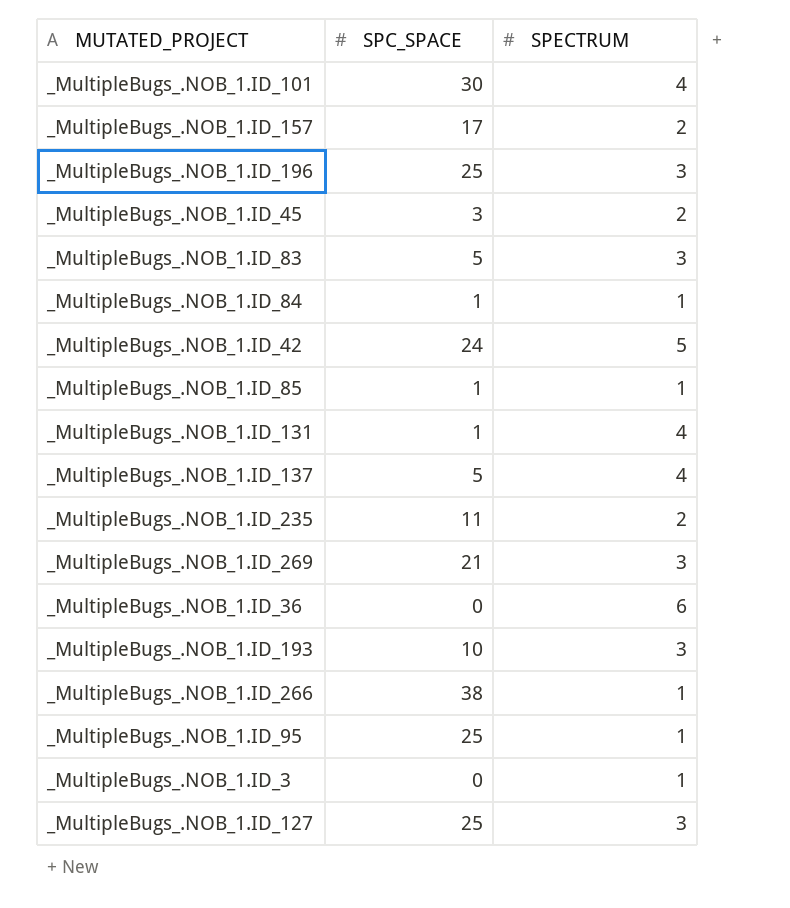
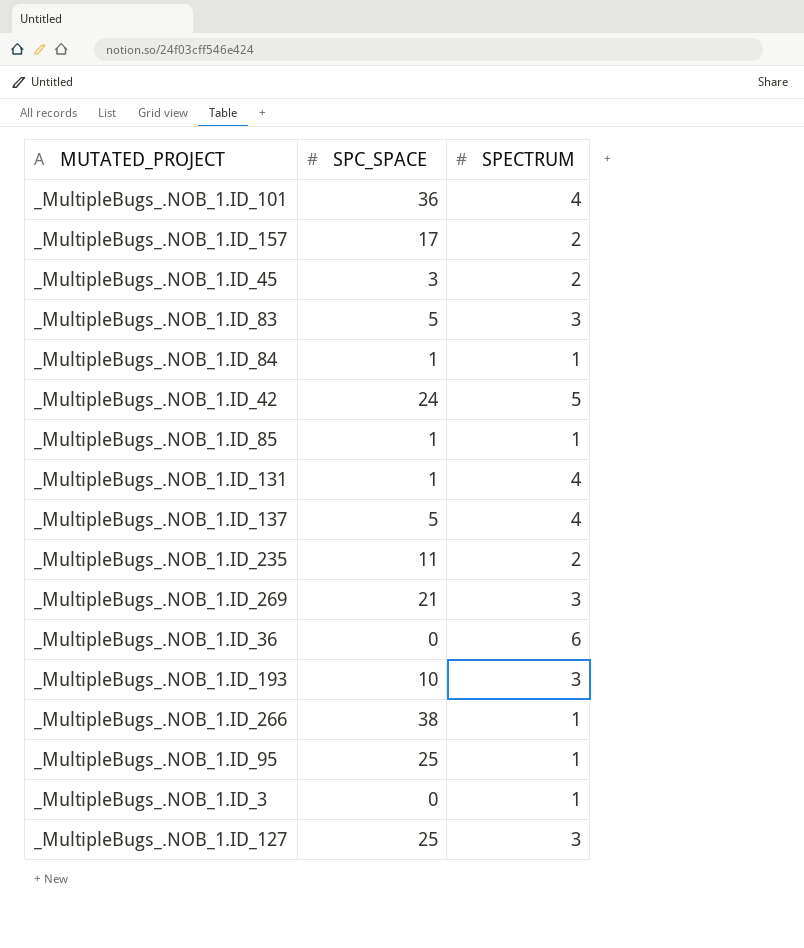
row _MultipleBugs_.NOB_1.ID_196: 25 | 3 -> none
_MultipleBugs_.NOB_1.ID_101 | SPC_SPACE: 30 -> 36

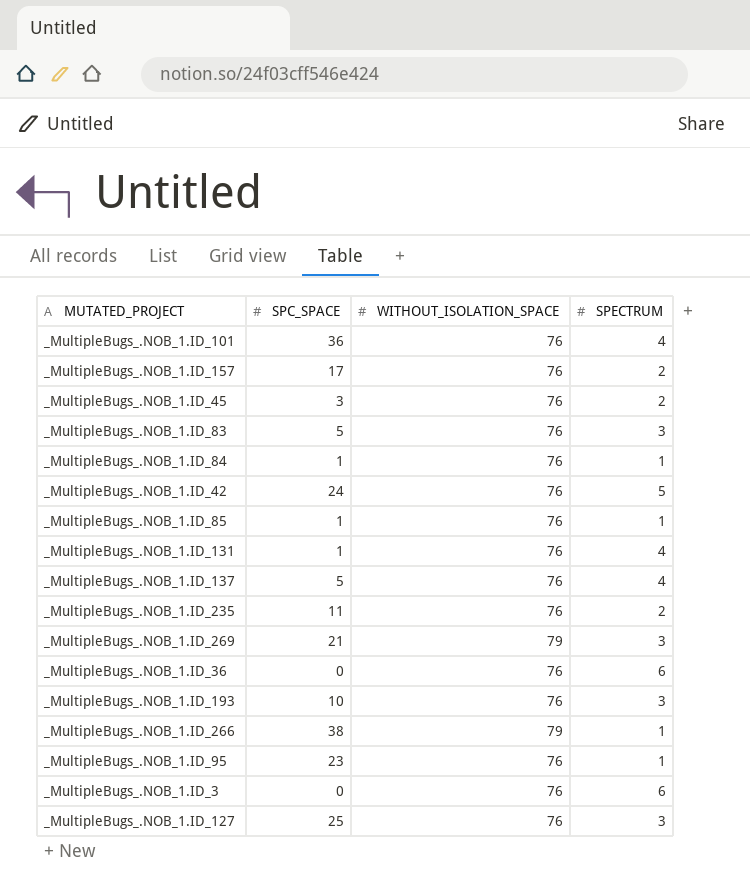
column WITHOUT_ISOLATION_SPACE | position: none -> 3
_MultipleBugs_.NOB_1.ID_95 | SPC_SPACE: 25 -> 23
_MultipleBugs_.NOB_1.ID_3 | SPECTRUM: 1 -> 6

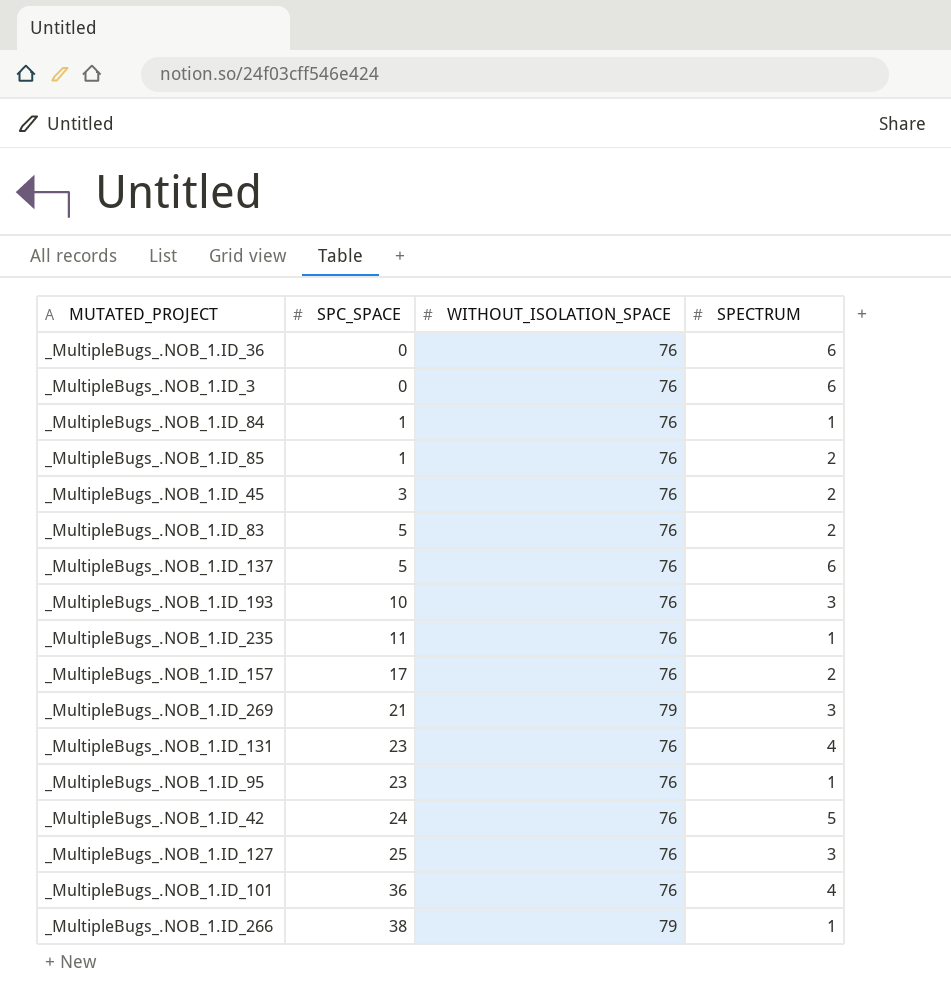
row order: none -> SPC_SPACE ascending
_MultipleBugs_.NOB_1.ID_85 | SPECTRUM: 1 -> 2
_MultipleBugs_.NOB_1.ID_83 | SPECTRUM: 3 -> 2
_MultipleBugs_.NOB_1.ID_137 | SPECTRUM: 4 -> 6
_MultipleBugs_.NOB_1.ID_235 | SPECTRUM: 2 -> 1
_MultipleBugs_.NOB_1.ID_131 | SPC_SPACE: 1 -> 23

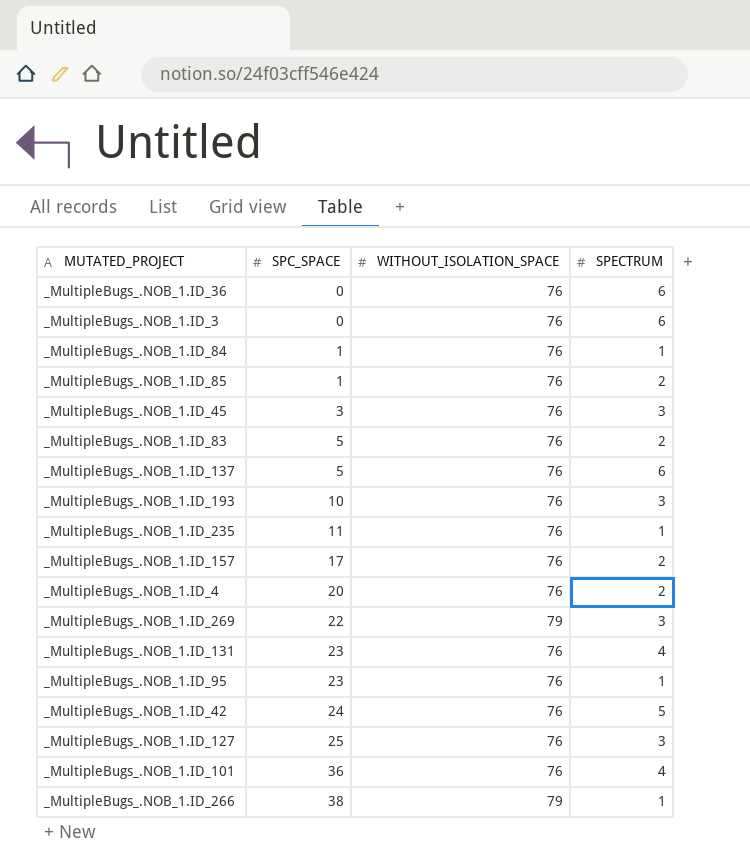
_MultipleBugs_.NOB_1.ID_45 | SPECTRUM: 2 -> 3
row _MultipleBugs_.NOB_1.ID_4: none -> 20 | 76 | 2
_MultipleBugs_.NOB_1.ID_269 | SPC_SPACE: 21 -> 22

